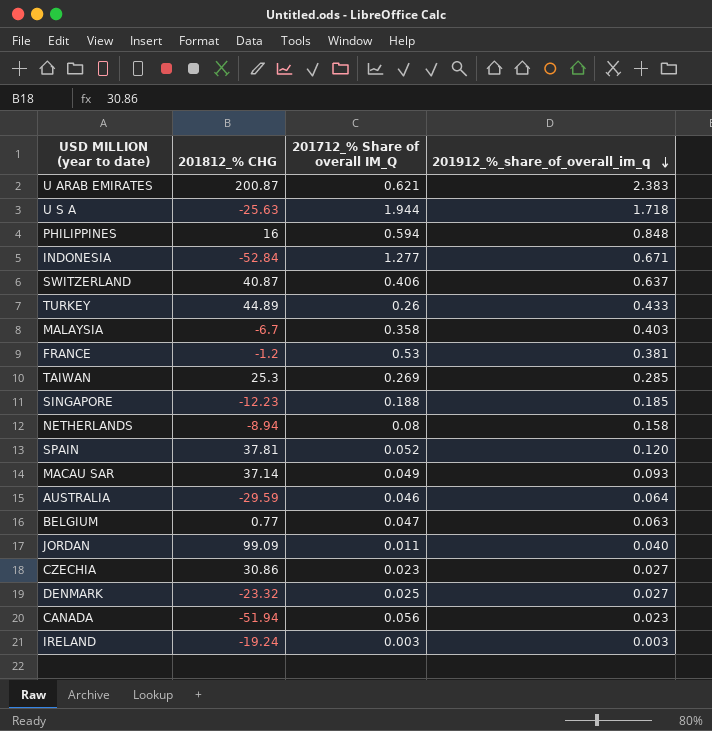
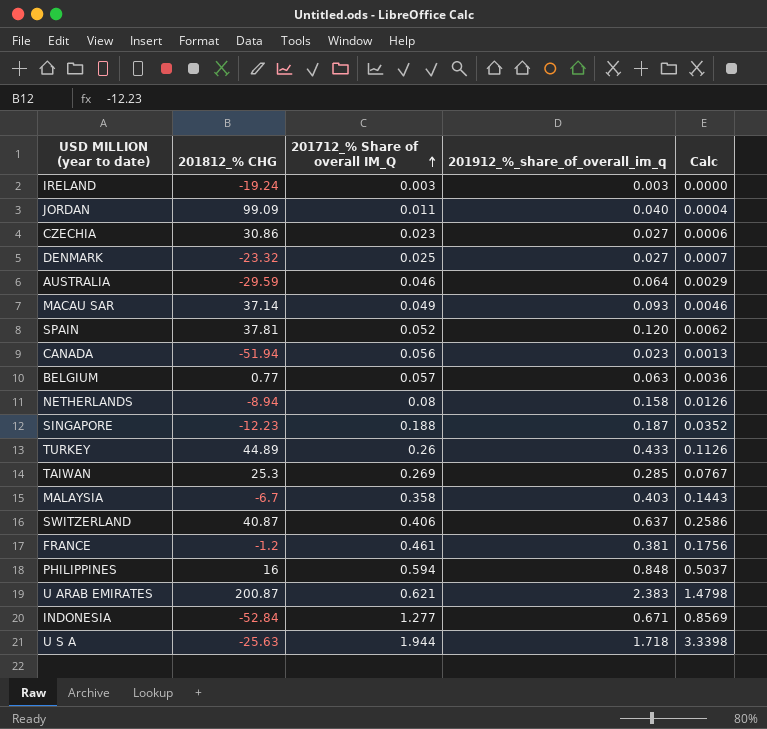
row order: 201912_%_share_of_overall_im_q descending -> 201712_% Share of overall IM_Q ascending
column Calc | formula: none -> [201712_% Share of overall IM_Q] * [201912_%_share_of_overall_im_q]
BELGIUM | 201712_% Share of overall IM_Q: 0.047 -> 0.057
SINGAPORE | 201912_%_share_of_overall_im_q: 0.185 -> 0.187
FRANCE | 201712_% Share of overall IM_Q: 0.53 -> 0.461

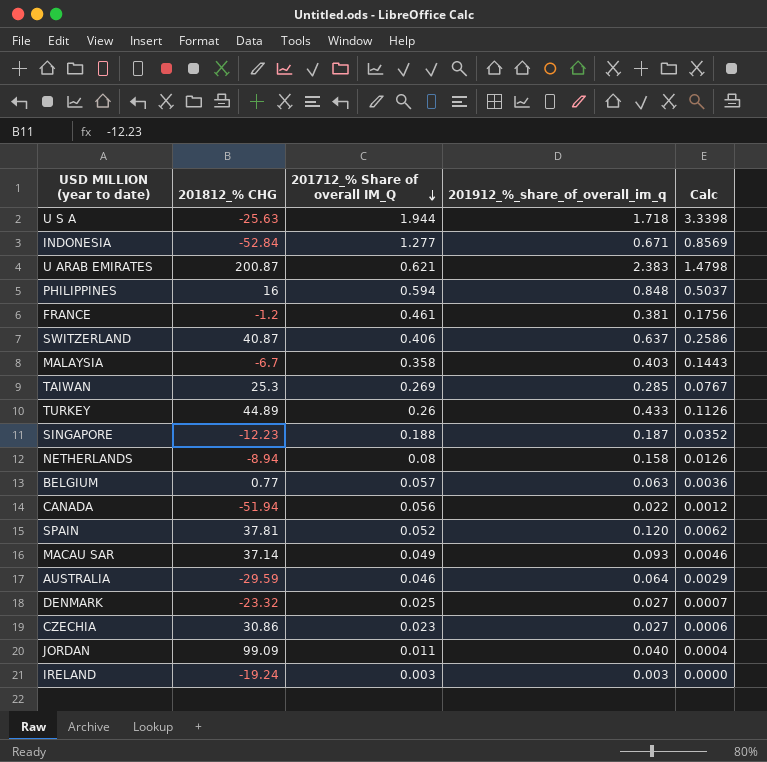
row order: 201712_% Share of overall IM_Q ascending -> 201712_% Share of overall IM_Q descending
CANADA | 201912_%_share_of_overall_im_q: 0.023 -> 0.022
CANADA | Calc: 0.0013 -> 0.0012

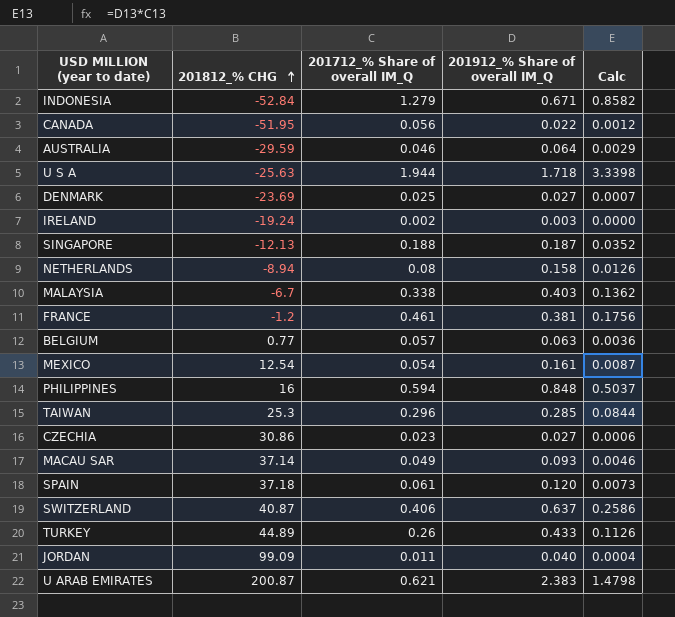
row order: 201712_% Share of overall IM_Q descending -> 201812_% CHG ascending
column name: 201912_%_share_of_overall_im_q -> 201912_% Share of overall IM_Q
INDONESIA | 201712_% Share of overall IM_Q: 1.277 -> 1.279
INDONESIA | Calc: 0.8569 -> 0.8582
CANADA | 201812_% CHG: -51.94 -> -51.95
DENMARK | 201812_% CHG: -23.32 -> -23.69
IRELAND | 201712_% Share of overall IM_Q: 0.003 -> 0.002
SINGAPORE | 201812_% CHG: -12.23 -> -12.13
MALAYSIA | 201712_% Share of overall IM_Q: 0.358 -> 0.338
MALAYSIA | Calc: 0.1443 -> 0.1362
row MEXICO: none -> 12.54 | 0.054 | 0.161 | 0.0087
TAIWAN | 201712_% Share of overall IM_Q: 0.269 -> 0.296
TAIWAN | Calc: 0.0767 -> 0.0844
SPAIN | 201812_% CHG: 37.81 -> 37.18
SPAIN | 201712_% Share of overall IM_Q: 0.052 -> 0.061
SPAIN | Calc: 0.0062 -> 0.0073

